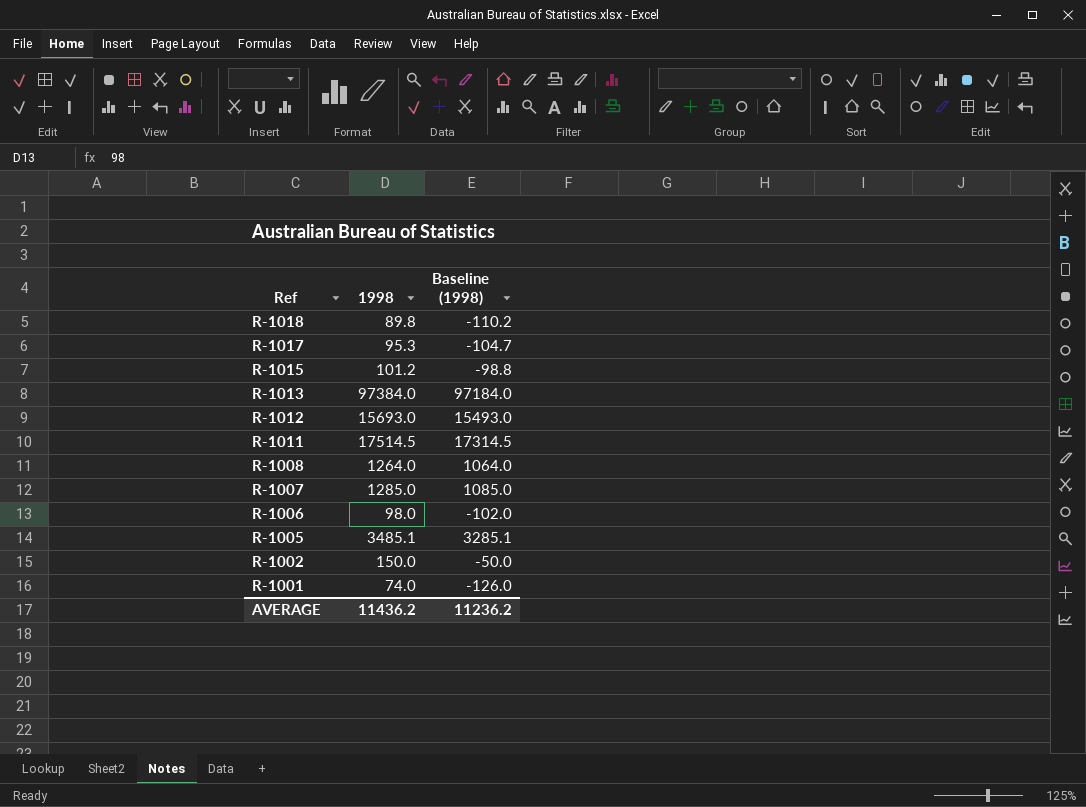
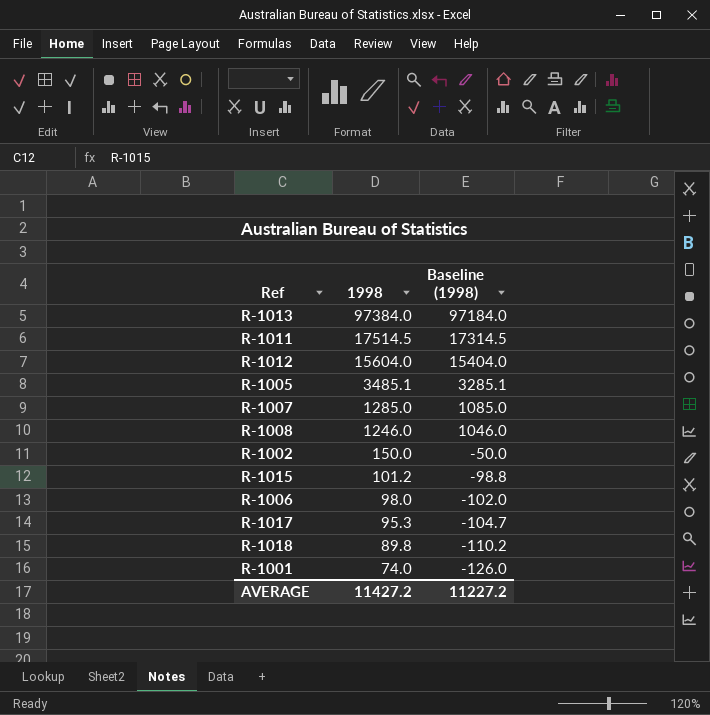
row order: Ref descending -> 1998 descending
R-1012 | 1998: 15693.0 -> 15604.0
R-1012 | Baseline (1998): 15493.0 -> 15404.0
R-1008 | 1998: 1264.0 -> 1246.0
R-1008 | Baseline (1998): 1064.0 -> 1046.0
AVERAGE | 1998: 11436.2 -> 11427.2
AVERAGE | Baseline (1998): 11236.2 -> 11227.2

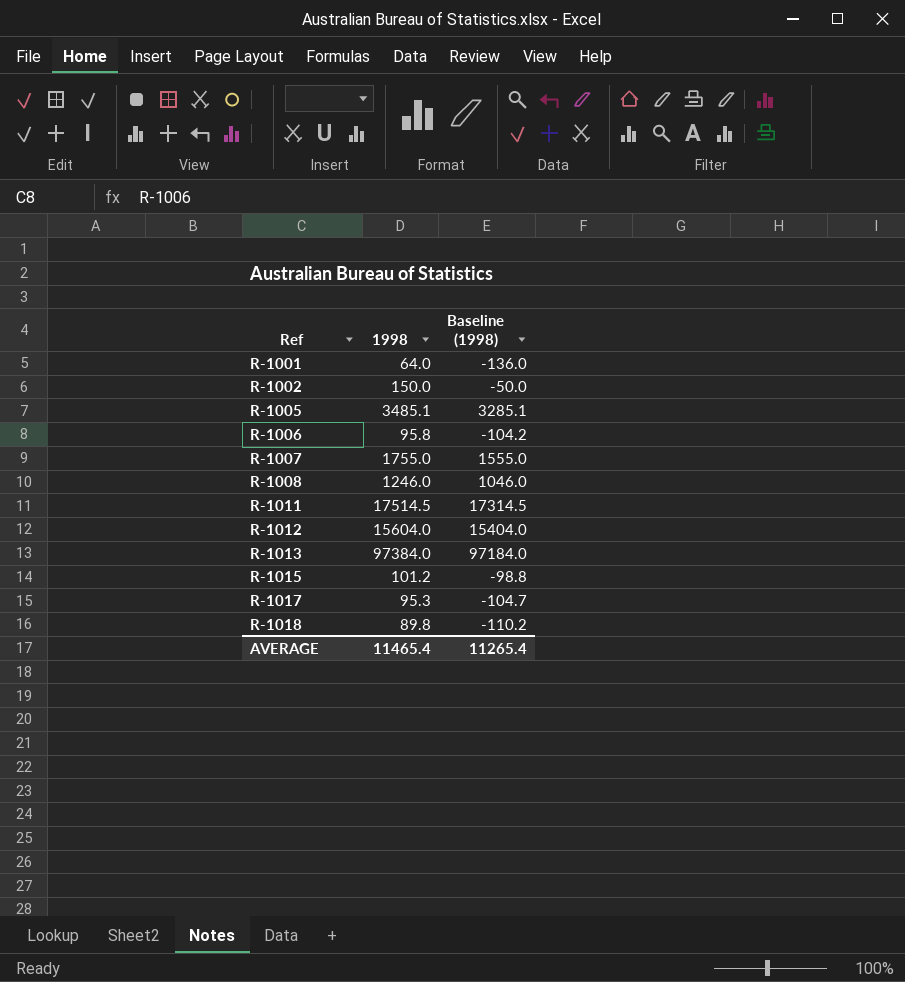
row order: 1998 descending -> Ref ascending
R-1001 | 1998: 74.0 -> 64.0
R-1001 | Baseline (1998): -126.0 -> -136.0
R-1006 | 1998: 98.0 -> 95.8
R-1006 | Baseline (1998): -102.0 -> -104.2
R-1007 | 1998: 1285.0 -> 1755.0
R-1007 | Baseline (1998): 1085.0 -> 1555.0
AVERAGE | 1998: 11427.2 -> 11465.4
AVERAGE | Baseline (1998): 11227.2 -> 11265.4

